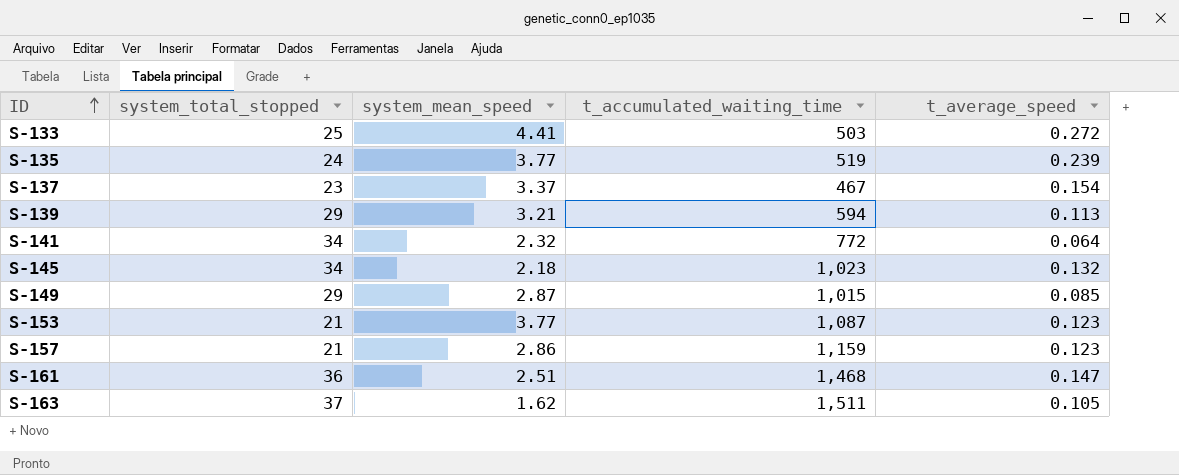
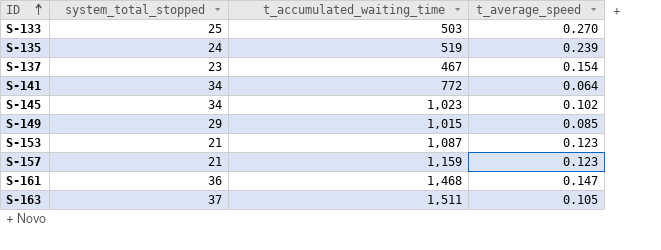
column system_mean_speed | position: 3 -> none
row S-139: 29 | 3.21 | 594 | 0.113 -> none
S-133 | t_average_speed: 0.272 -> 0.270
S-145 | t_average_speed: 0.132 -> 0.102

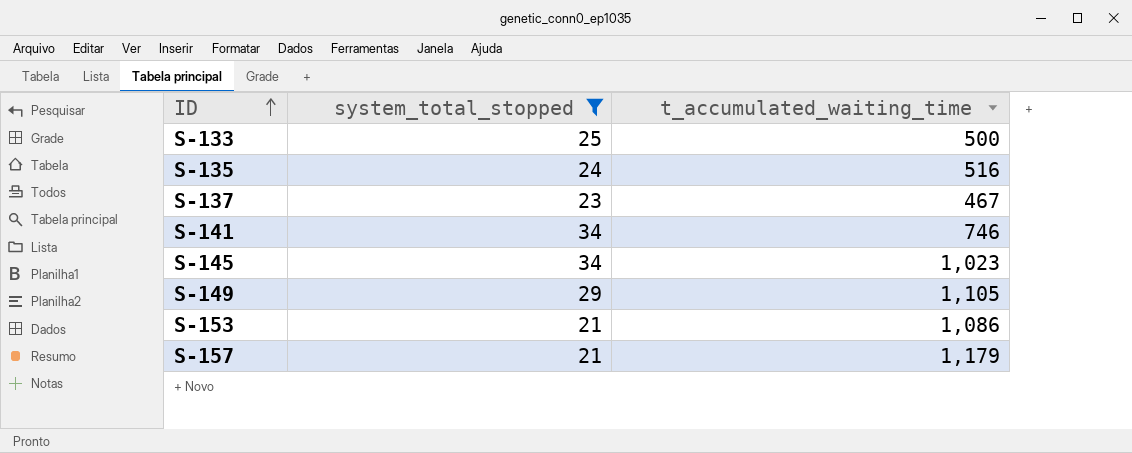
filter: none -> system_total_stopped <= 34
column t_average_speed | position: 4 -> none
S-133 | t_accumulated_waiting_time: 503 -> 500
S-135 | t_accumulated_waiting_time: 519 -> 516
S-141 | t_accumulated_waiting_time: 772 -> 746
S-149 | t_accumulated_waiting_time: 1,015 -> 1,105
S-153 | t_accumulated_waiting_time: 1,087 -> 1,086
S-157 | t_accumulated_waiting_time: 1,159 -> 1,179

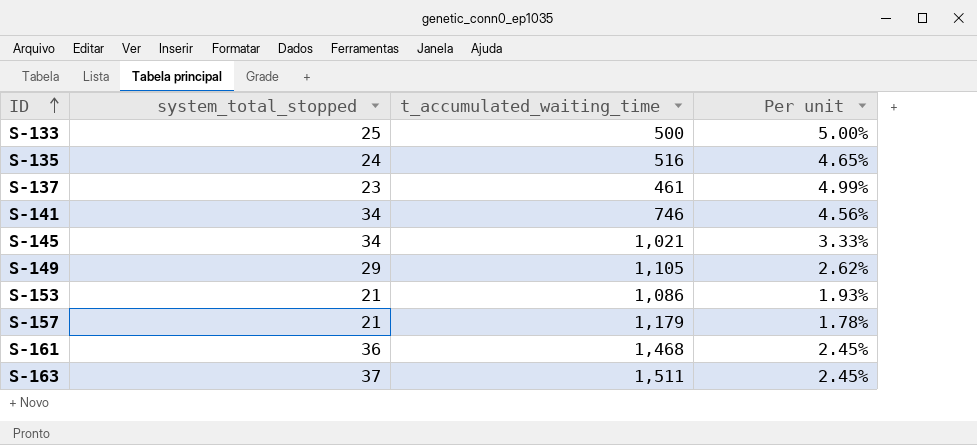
filter: system_total_stopped <= 34 -> none
column Per unit | formula: none -> [system_total_stopped] / [t_accumulated_waiting_time]
S-137 | t_accumulated_waiting_time: 467 -> 461
S-145 | t_accumulated_waiting_time: 1,023 -> 1,021

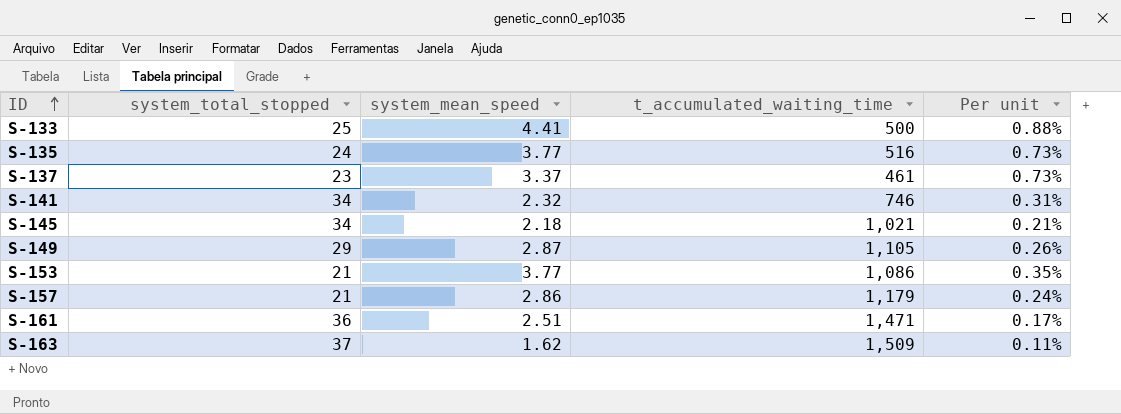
column system_mean_speed | position: none -> 3
column Per unit | formula: [system_total_stopped] / [t_accumulated_waiting_time] -> [system_mean_speed] / [t_accumulated_waiting_time]
S-161 | t_accumulated_waiting_time: 1,468 -> 1,471
S-163 | t_accumulated_waiting_time: 1,511 -> 1,509

